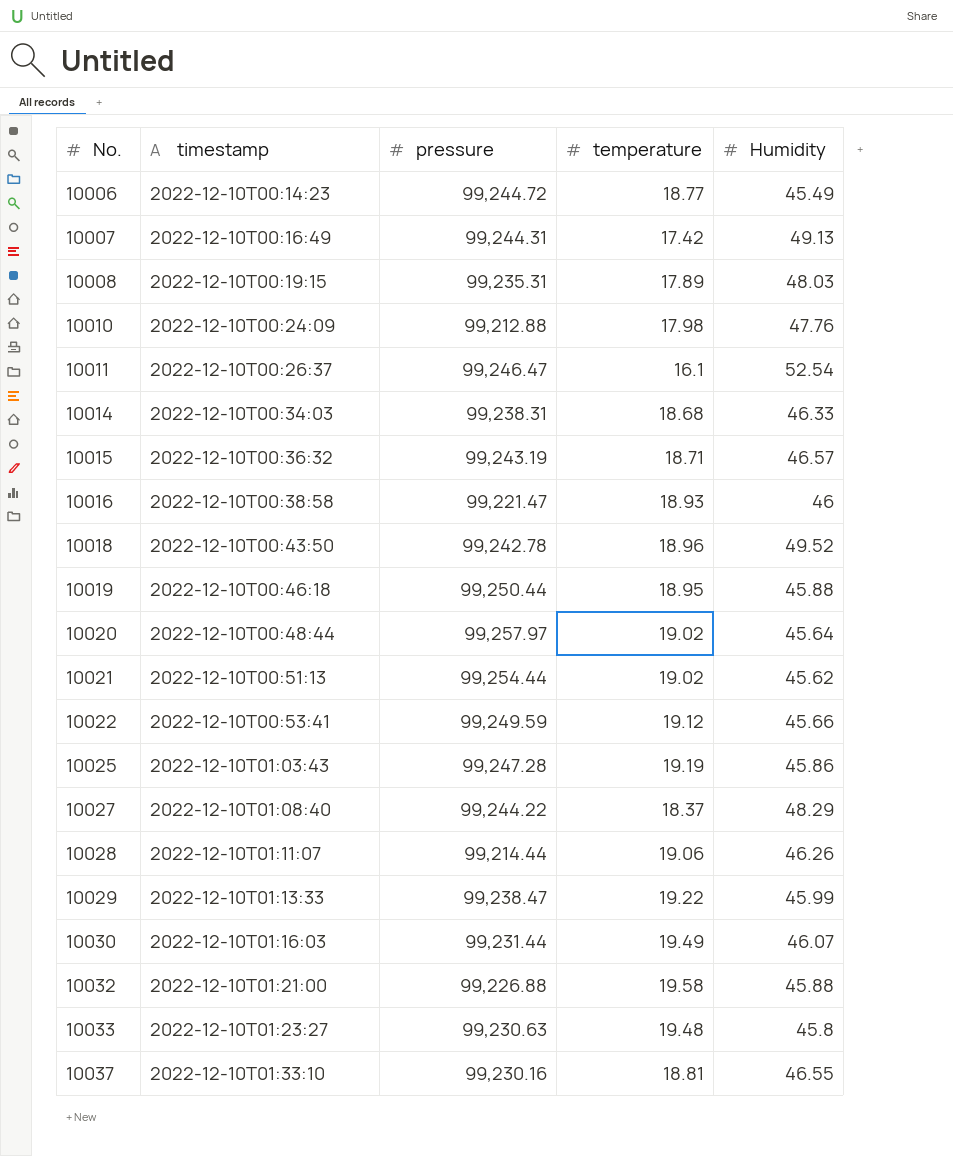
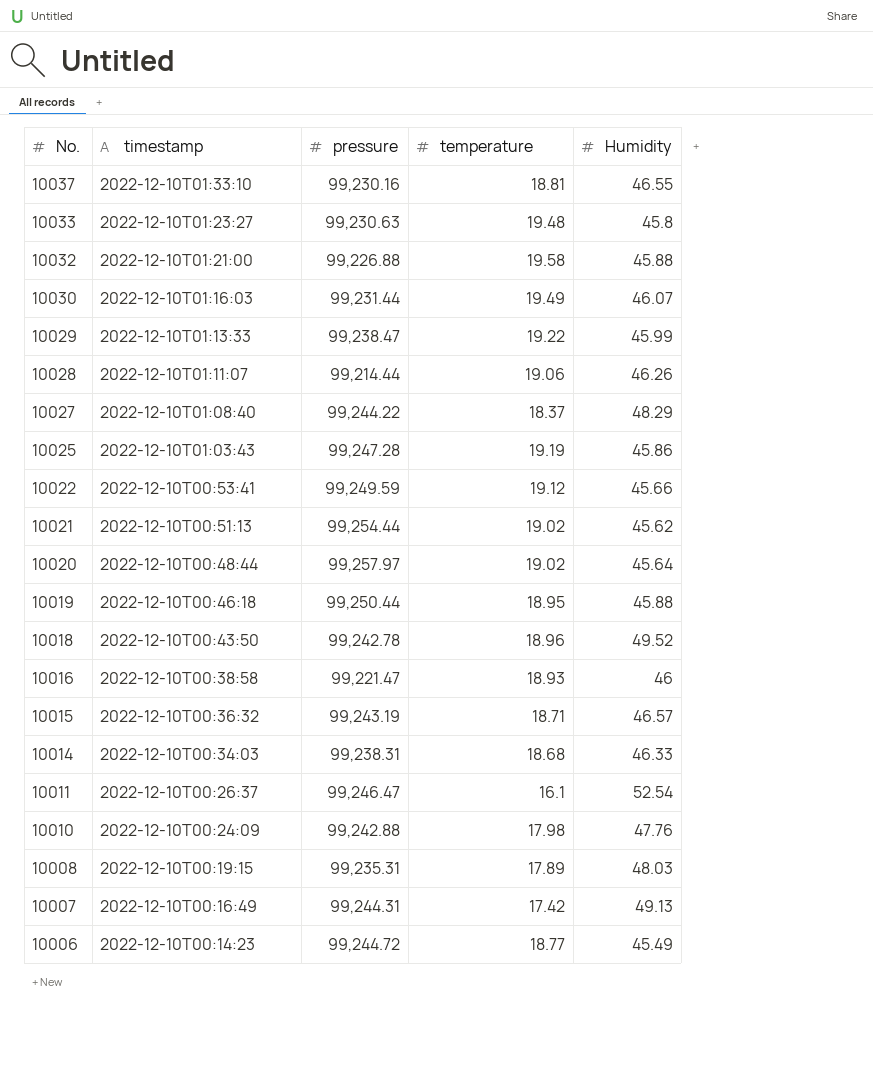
row order: No. ascending -> No. descending
10010 | pressure: 99,212.88 -> 99,242.88

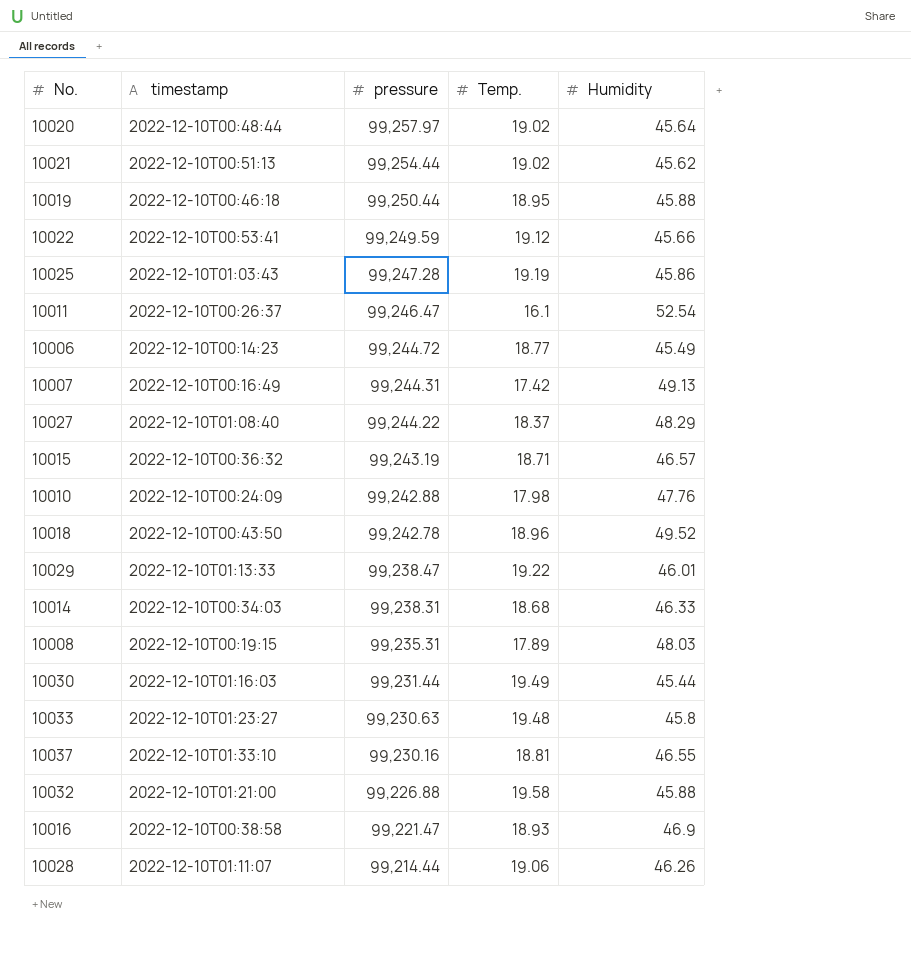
row order: No. descending -> pressure descending
column name: temperature -> Temp.
10029 | Humidity: 45.99 -> 46.01
10030 | Humidity: 46.07 -> 45.44
10016 | Humidity: 46 -> 46.9

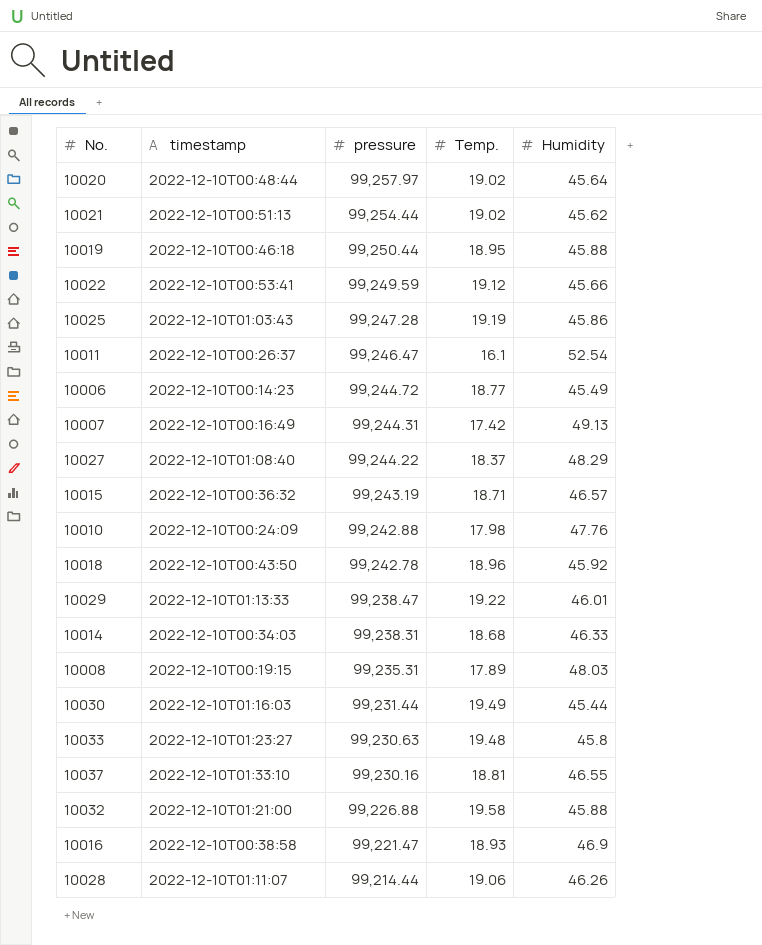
10018 | Humidity: 49.52 -> 45.92

